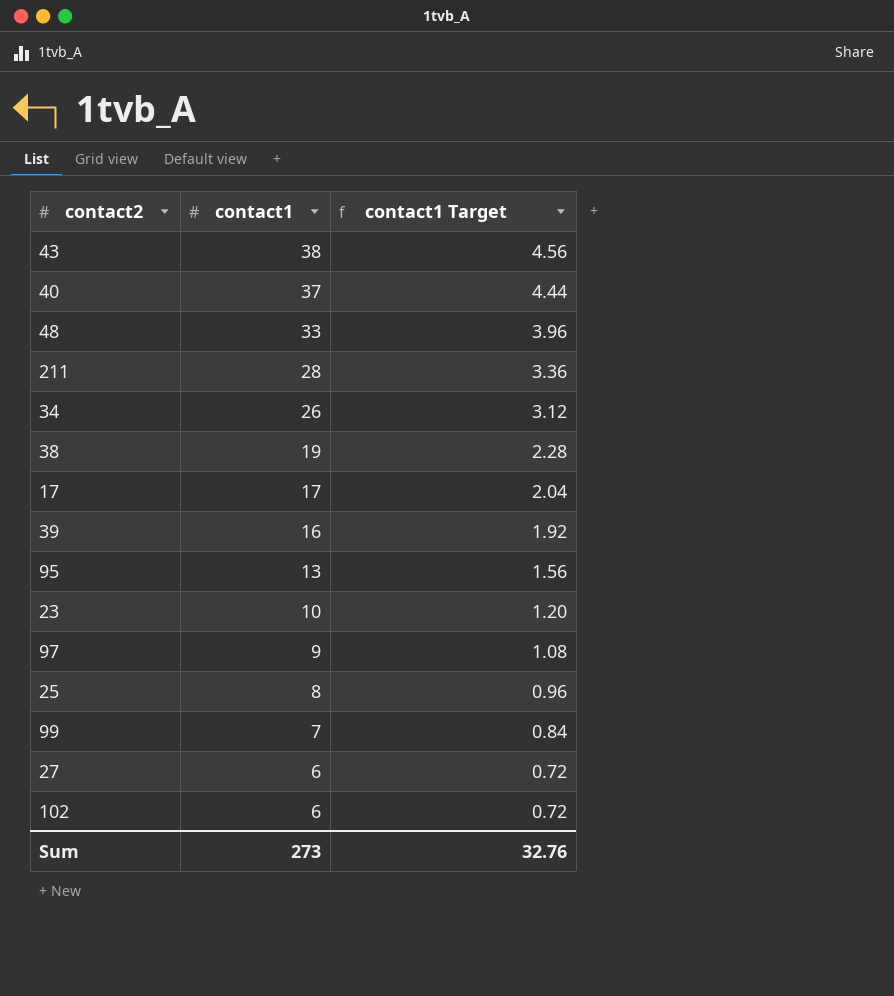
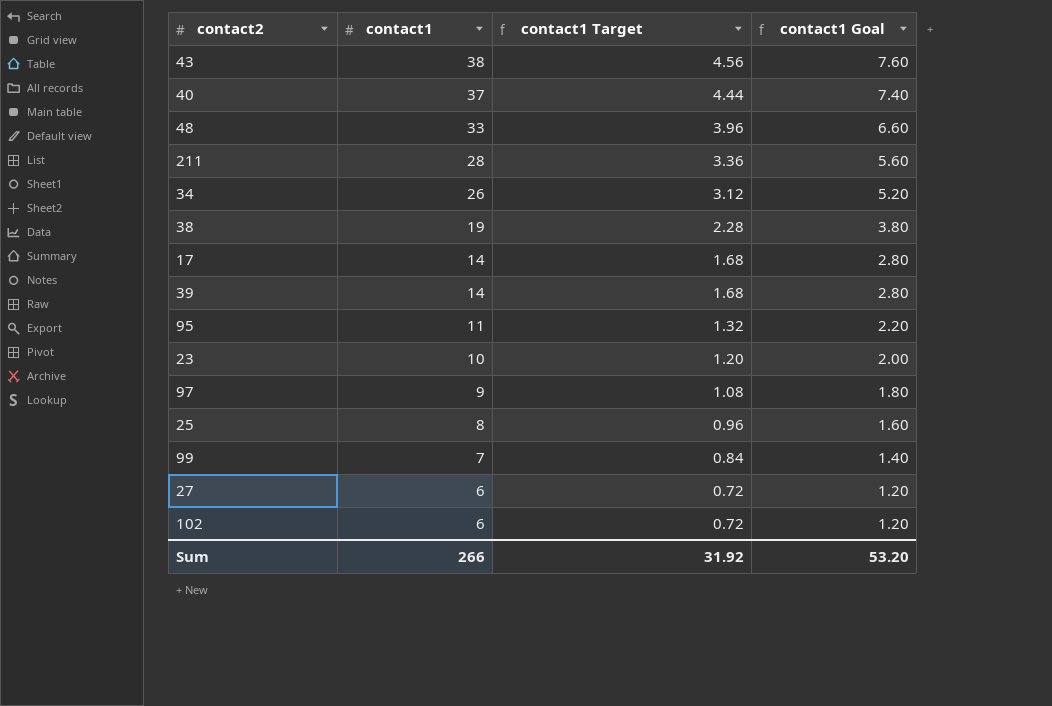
column contact1 Goal | formula: none -> [contact1] * 0.2
17 | contact1: 17 -> 14
17 | contact1 Target: 2.04 -> 1.68
39 | contact1: 16 -> 14
39 | contact1 Target: 1.92 -> 1.68
95 | contact1: 13 -> 11
95 | contact1 Target: 1.56 -> 1.32
Sum | contact1: 273 -> 266
Sum | contact1 Target: 32.76 -> 31.92

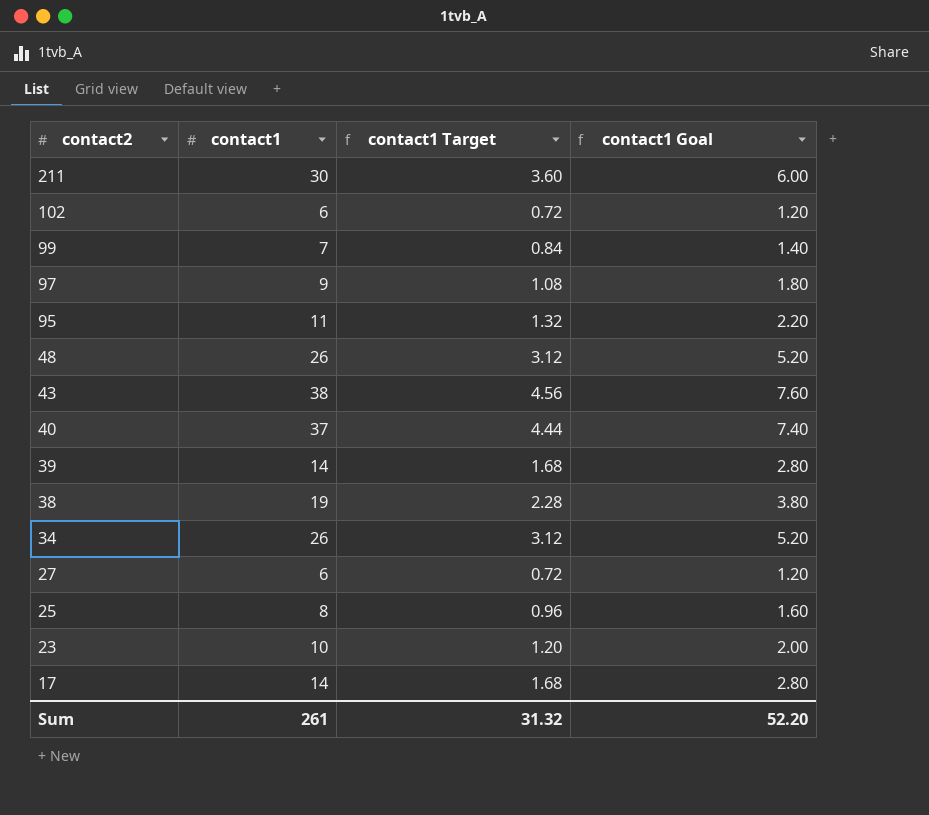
row order: contact1 descending -> contact2 descending
211 | contact1: 28 -> 30
211 | contact1 Target: 3.36 -> 3.60
211 | contact1 Goal: 5.60 -> 6.00
48 | contact1: 33 -> 26
48 | contact1 Target: 3.96 -> 3.12
48 | contact1 Goal: 6.60 -> 5.20
Sum | contact1: 266 -> 261
Sum | contact1 Target: 31.92 -> 31.32
Sum | contact1 Goal: 53.20 -> 52.20

